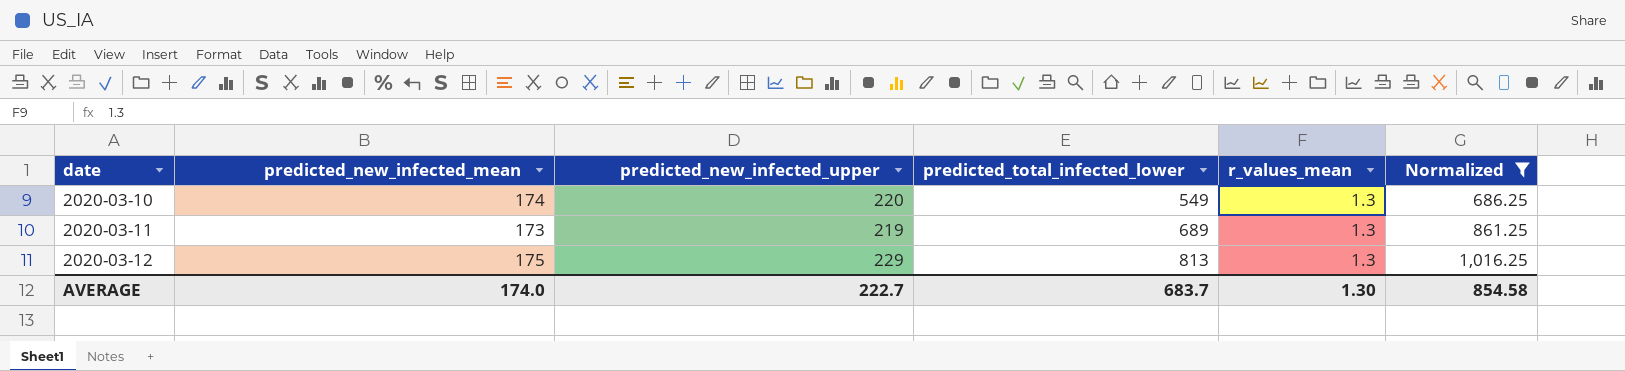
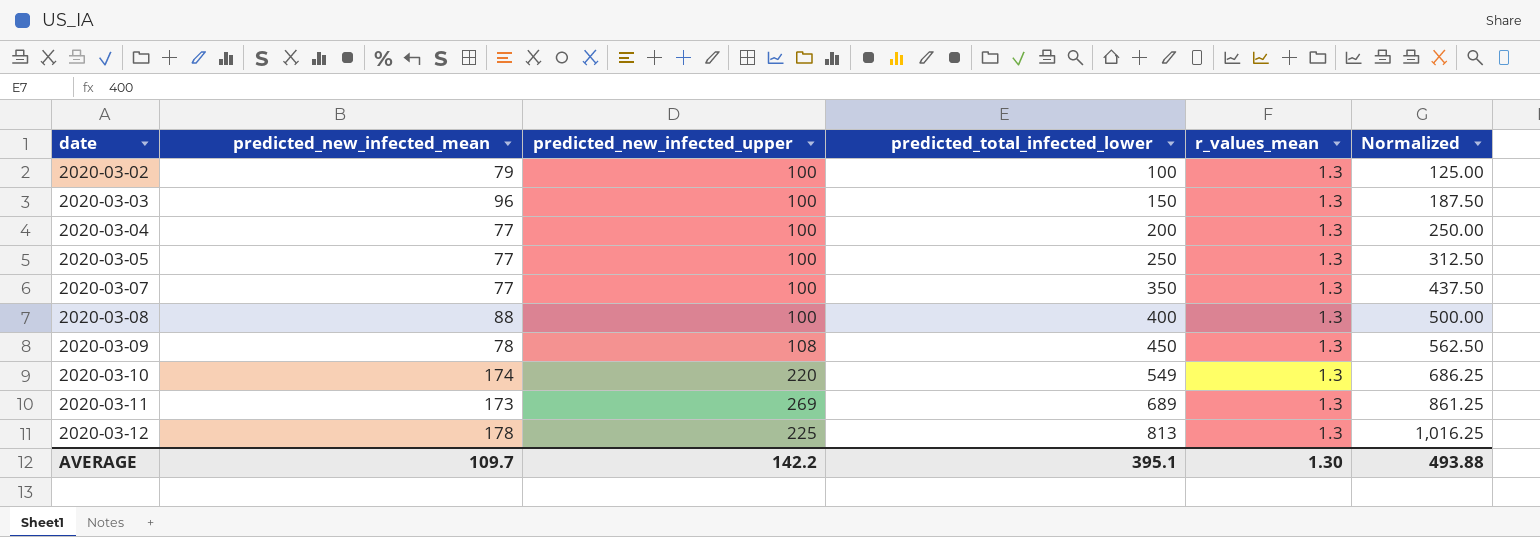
filter: Normalized >= 686.25 -> none
2020-03-11 | predicted_new_infected_upper: 219 -> 269
2020-03-12 | predicted_new_infected_mean: 175 -> 178
2020-03-12 | predicted_new_infected_upper: 229 -> 225
AVERAGE | predicted_new_infected_mean: 174.0 -> 109.7
AVERAGE | predicted_new_infected_upper: 222.7 -> 142.2
AVERAGE | predicted_total_infected_lower: 683.7 -> 395.1
AVERAGE | Normalized: 854.58 -> 493.88

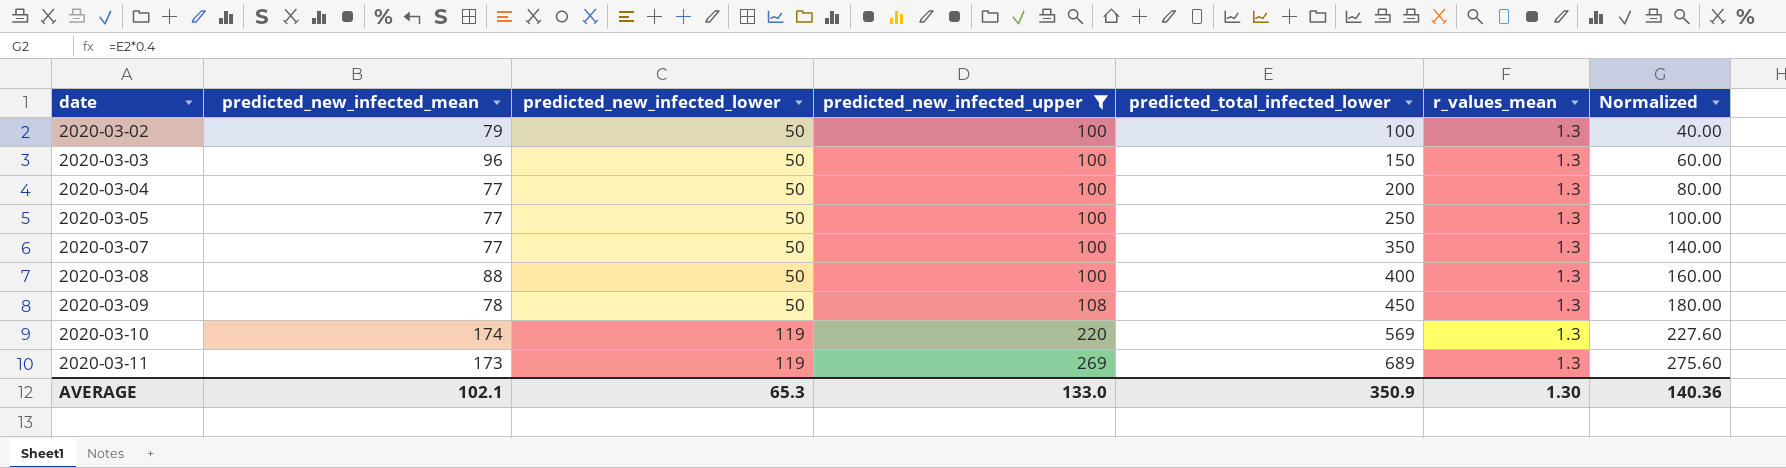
filter: none -> predicted_new_infected_upper != 225
column predicted_new_infected_lower | position: none -> 3
column Normalized | formula: [predicted_total_infected_lower] * 1.25 -> [predicted_total_infected_lower] * 0.4
2020-03-10 | predicted_total_infected_lower: 549 -> 569
AVERAGE | predicted_new_infected_mean: 109.7 -> 102.1
AVERAGE | predicted_new_infected_upper: 142.2 -> 133.0
AVERAGE | predicted_total_infected_lower: 395.1 -> 350.9
AVERAGE | Normalized: 493.88 -> 140.36

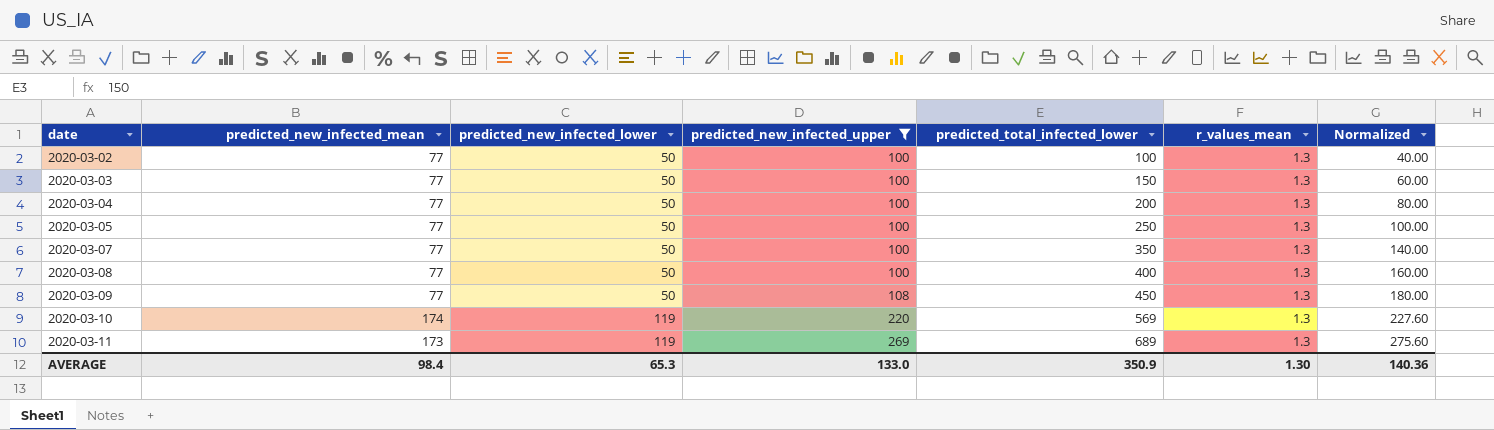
2020-03-02 | predicted_new_infected_mean: 79 -> 77
2020-03-03 | predicted_new_infected_mean: 96 -> 77
2020-03-08 | predicted_new_infected_mean: 88 -> 77
2020-03-09 | predicted_new_infected_mean: 78 -> 77
AVERAGE | predicted_new_infected_mean: 102.1 -> 98.4

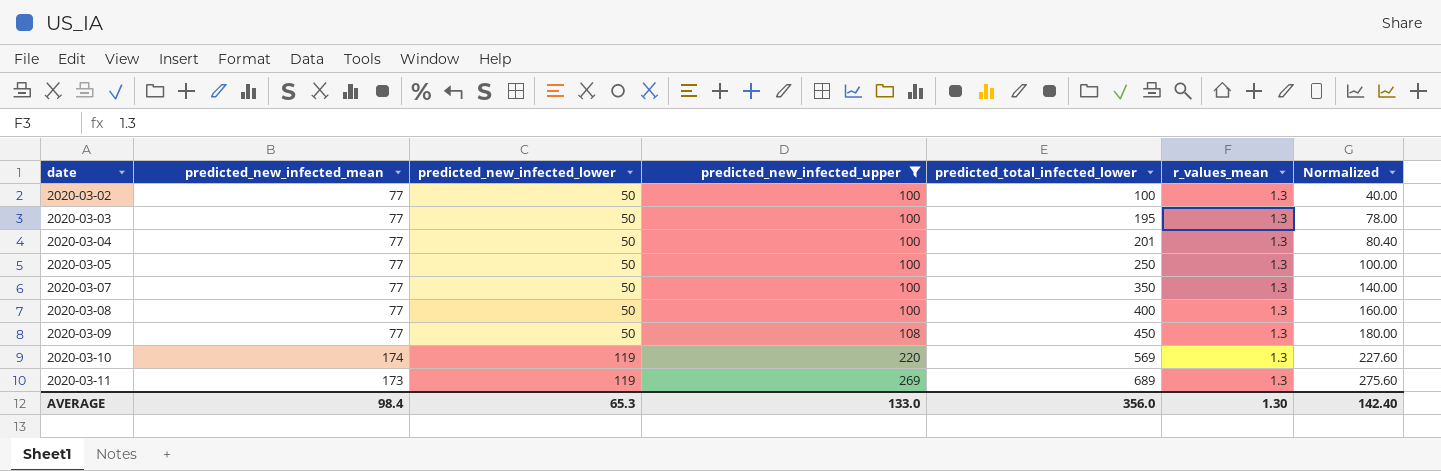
2020-03-03 | predicted_total_infected_lower: 150 -> 195
2020-03-03 | Normalized: 60.00 -> 78.00
2020-03-04 | predicted_total_infected_lower: 200 -> 201
2020-03-04 | Normalized: 80.00 -> 80.40
AVERAGE | predicted_total_infected_lower: 350.9 -> 356.0
AVERAGE | Normalized: 140.36 -> 142.40

